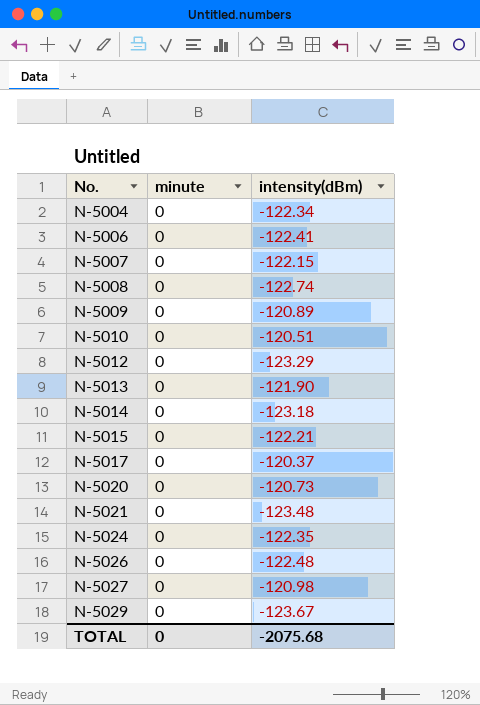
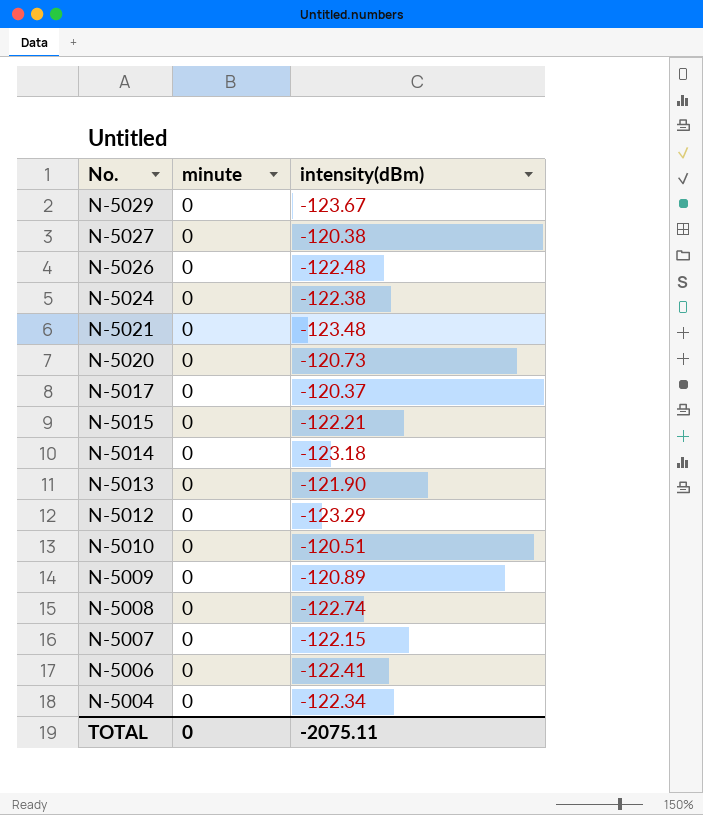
row order: No. ascending -> No. descending
N-5027 | intensity(dBm): -120.98 -> -120.38
N-5024 | intensity(dBm): -122.35 -> -122.38
TOTAL | intensity(dBm): -2075.68 -> -2075.11

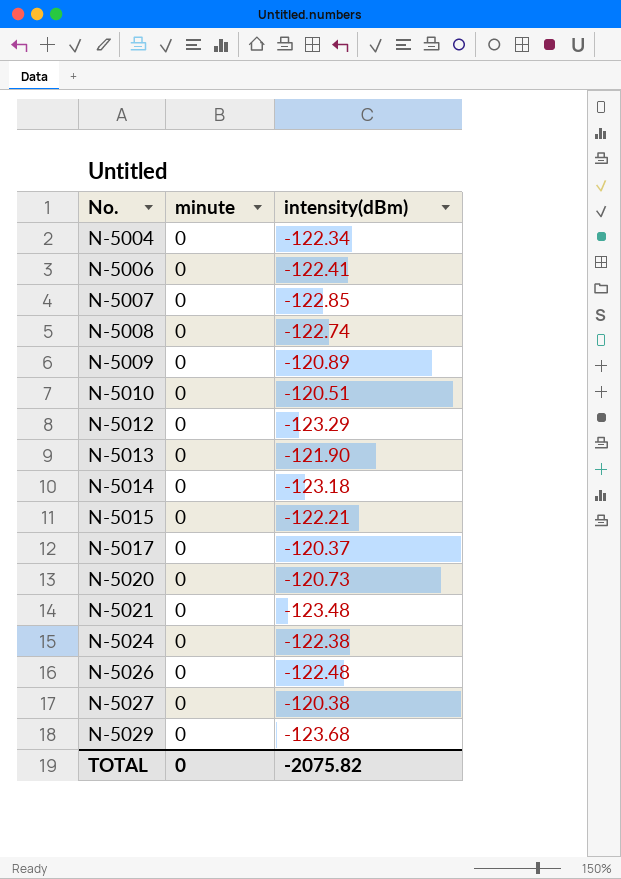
row order: No. descending -> No. ascending
N-5007 | intensity(dBm): -122.15 -> -122.85
N-5029 | intensity(dBm): -123.67 -> -123.68
TOTAL | intensity(dBm): -2075.11 -> -2075.82

